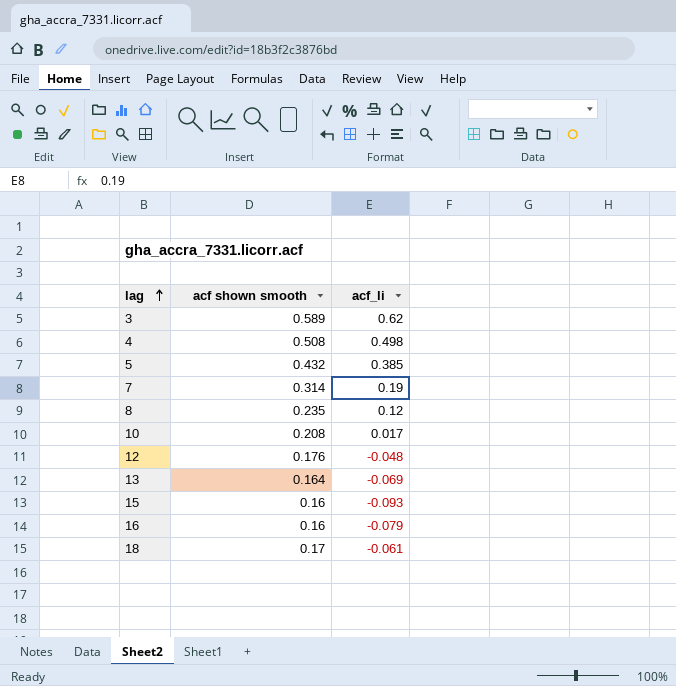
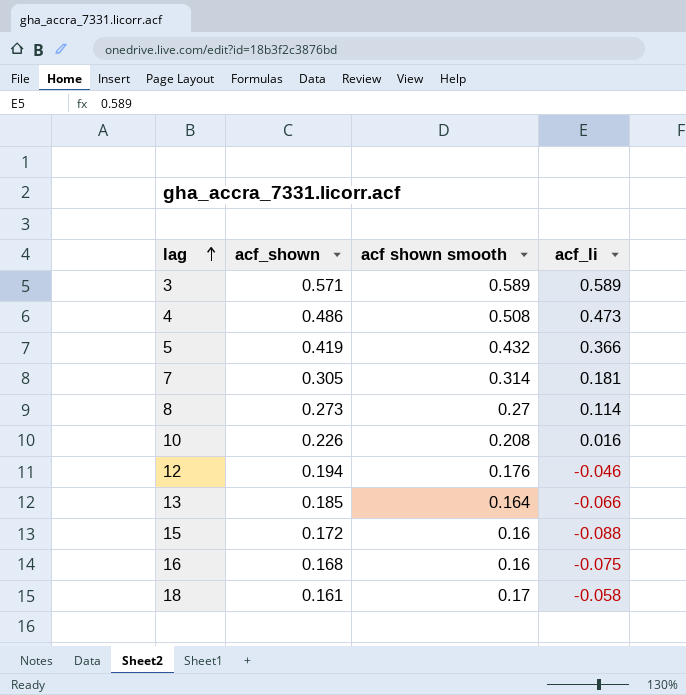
column acf_shown | position: none -> 2
3 | acf_li: 0.62 -> 0.589
4 | acf_li: 0.498 -> 0.473
5 | acf_li: 0.385 -> 0.366
7 | acf_li: 0.19 -> 0.181
8 | acf shown smooth: 0.235 -> 0.27
8 | acf_li: 0.12 -> 0.114
10 | acf_li: 0.017 -> 0.016
12 | acf_li: -0.048 -> -0.046
13 | acf_li: -0.069 -> -0.066
15 | acf_li: -0.093 -> -0.088
16 | acf_li: -0.079 -> -0.075
18 | acf_li: -0.061 -> -0.058

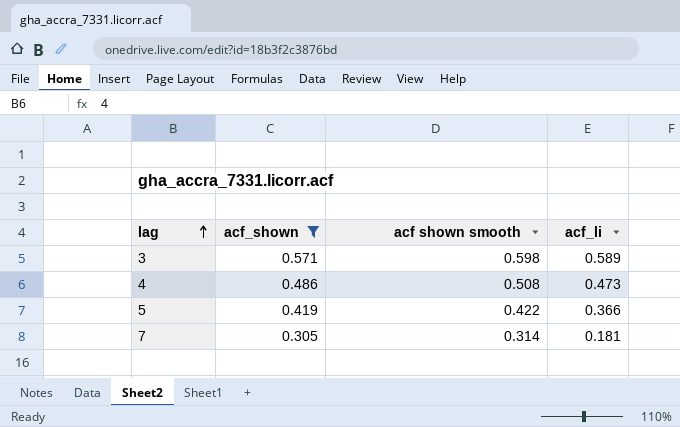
filter: none -> acf_shown >= 0.305
3 | acf shown smooth: 0.589 -> 0.598
5 | acf shown smooth: 0.432 -> 0.422

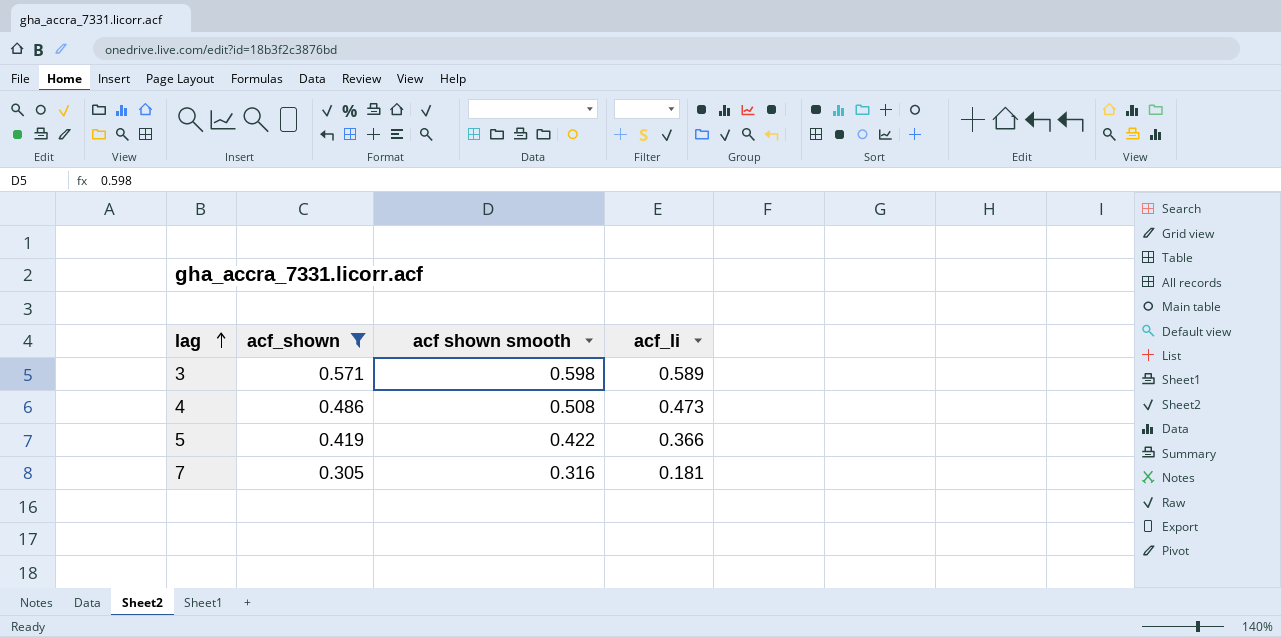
7 | acf shown smooth: 0.314 -> 0.316

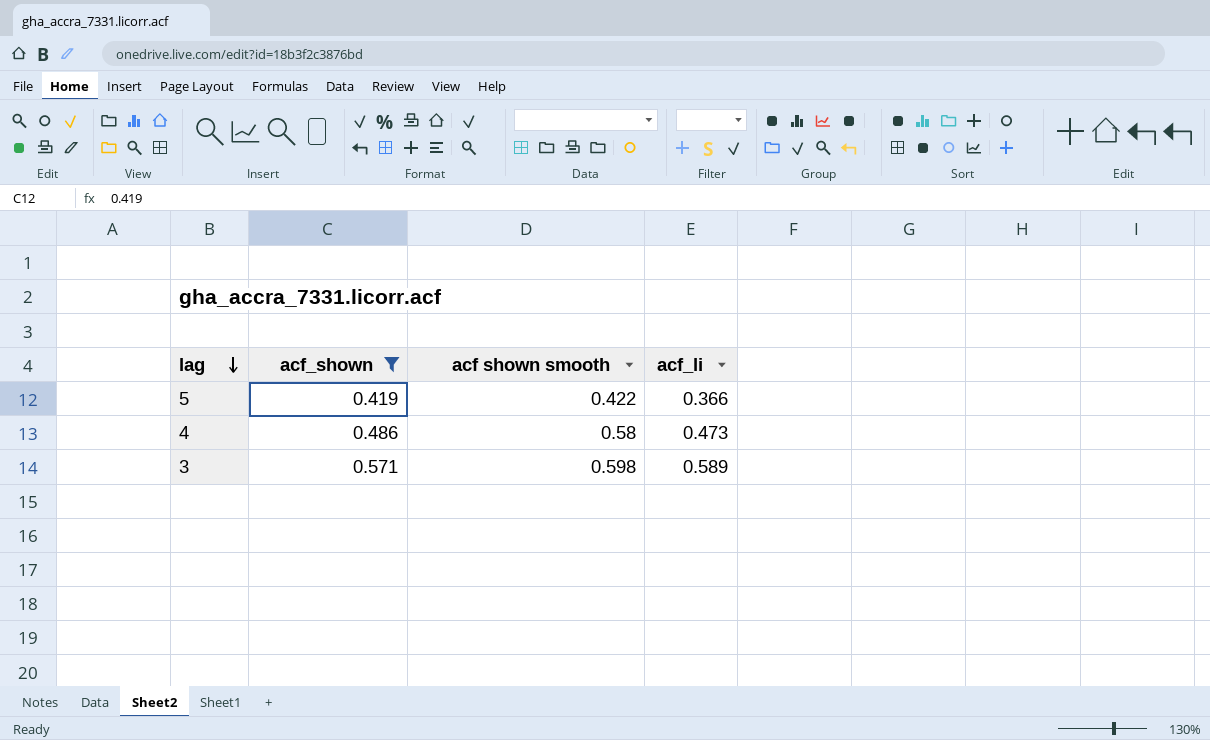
row order: lag ascending -> lag descending
row 7: 0.305 | 0.316 | 0.181 -> none
4 | acf shown smooth: 0.508 -> 0.58

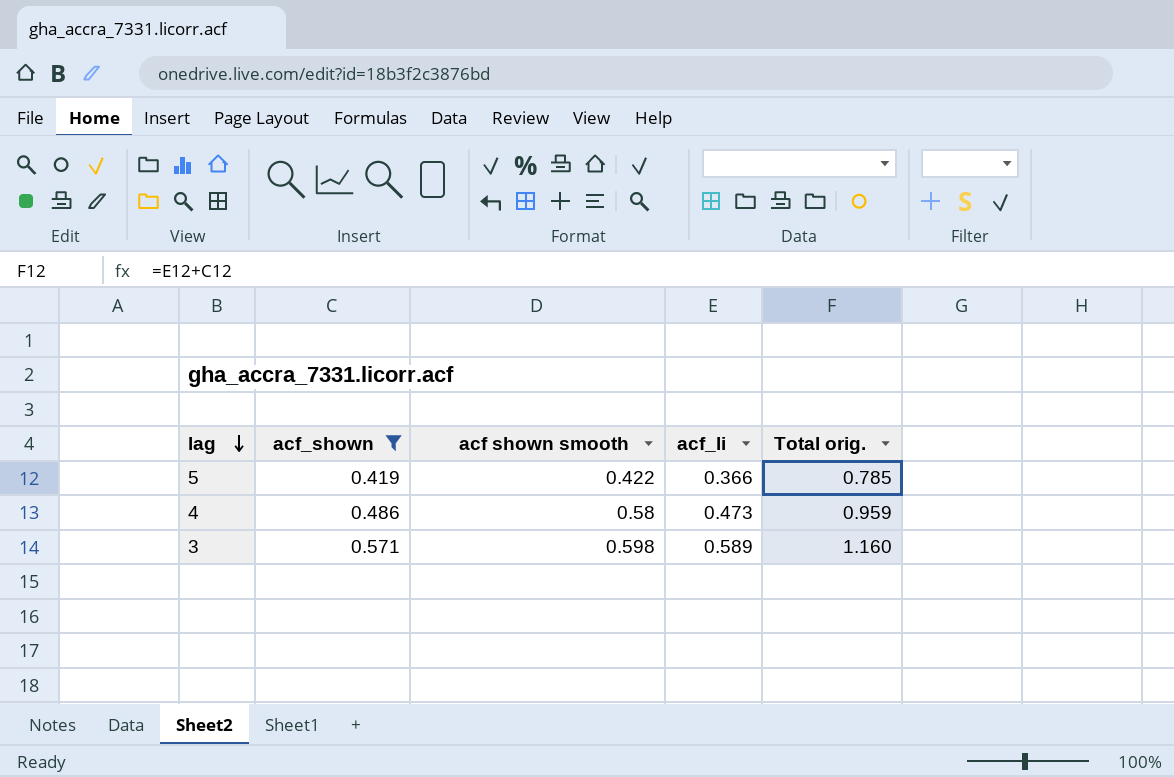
column Total orig. | formula: none -> [acf_shown] + [acf_li]

